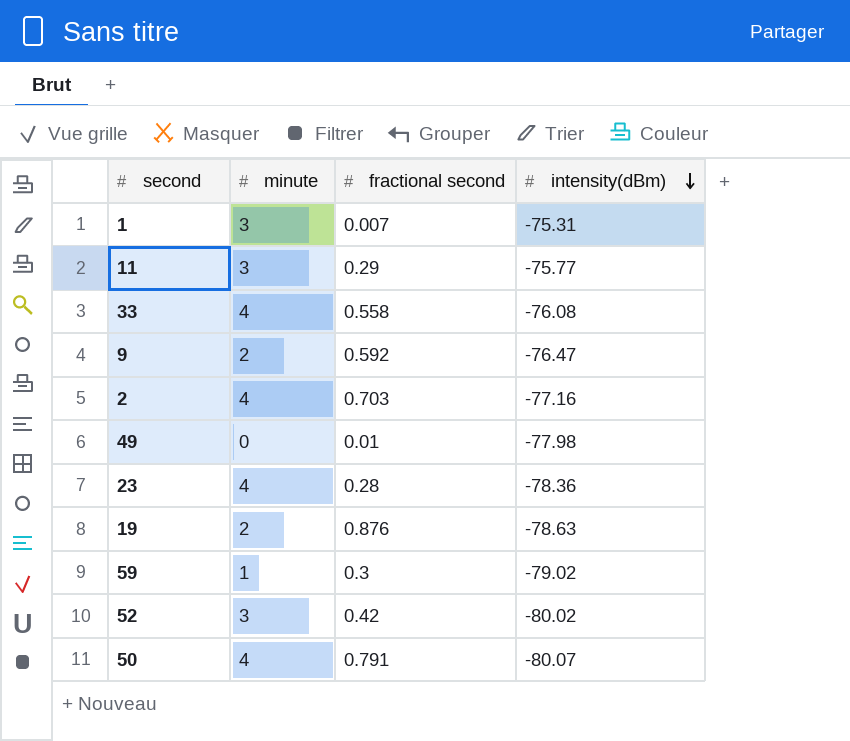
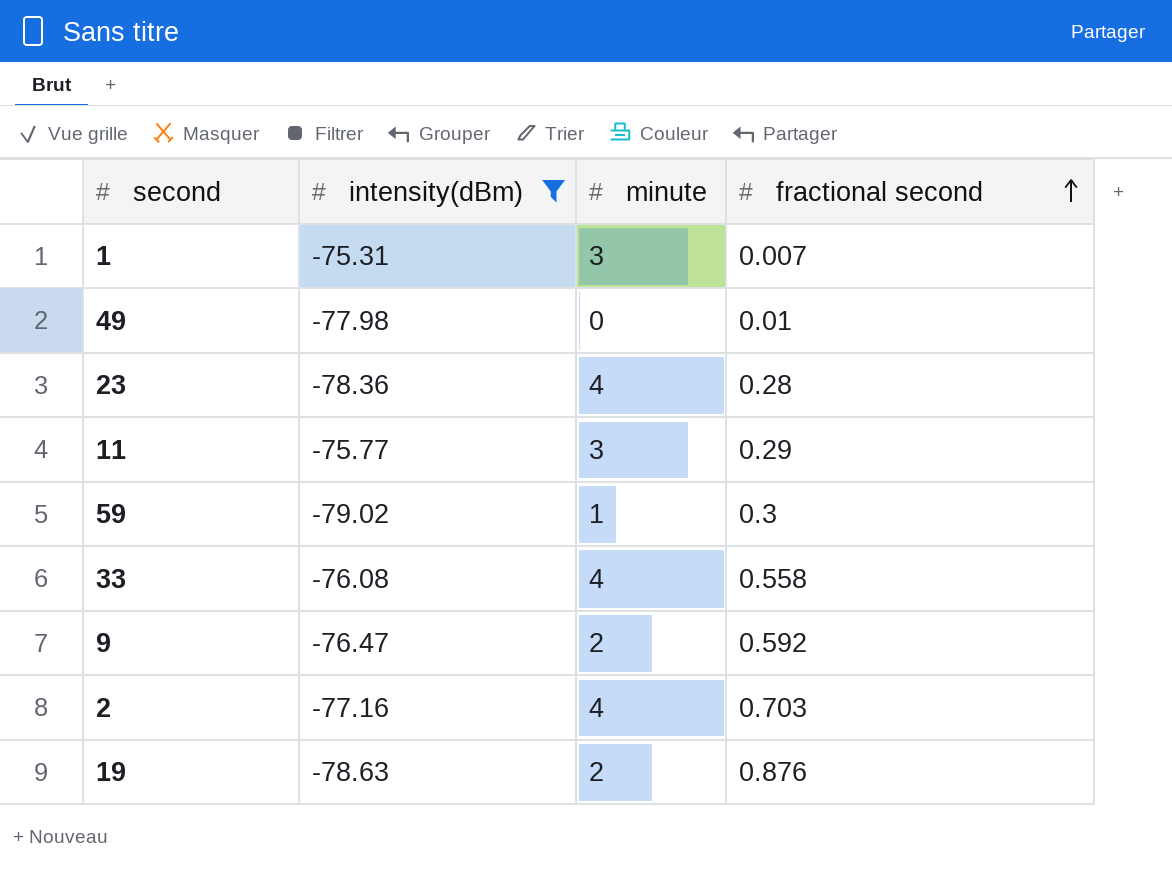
filter: none -> intensity(dBm) >= -79.02
row order: intensity(dBm) descending -> fractional second ascending
column intensity(dBm) | position: 4 -> 2

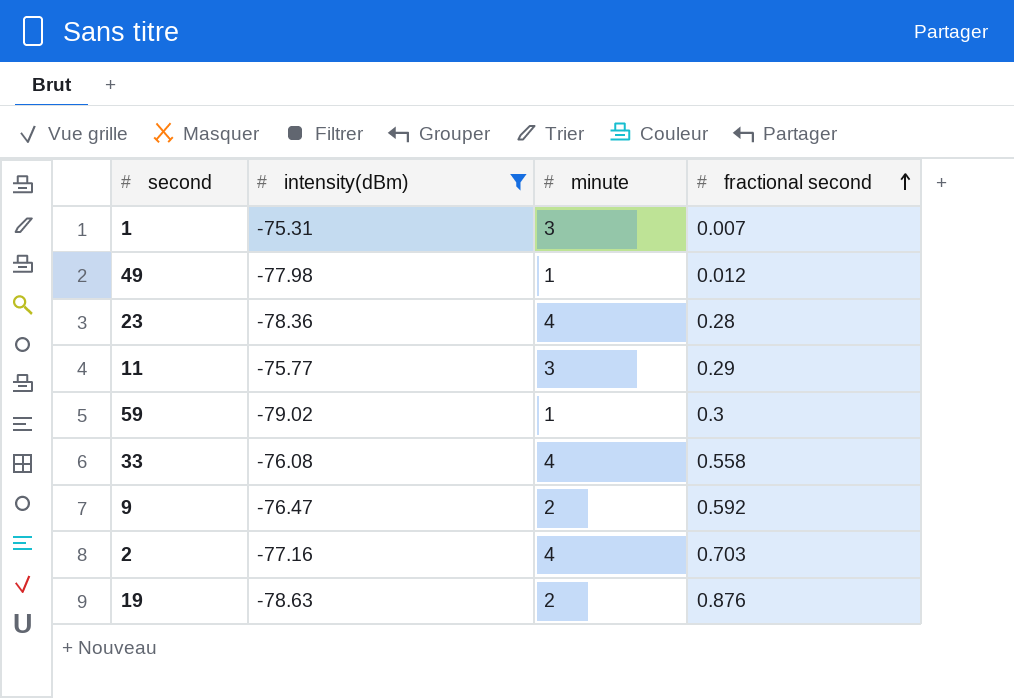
49 | minute: 0 -> 1
49 | fractional second: 0.01 -> 0.012

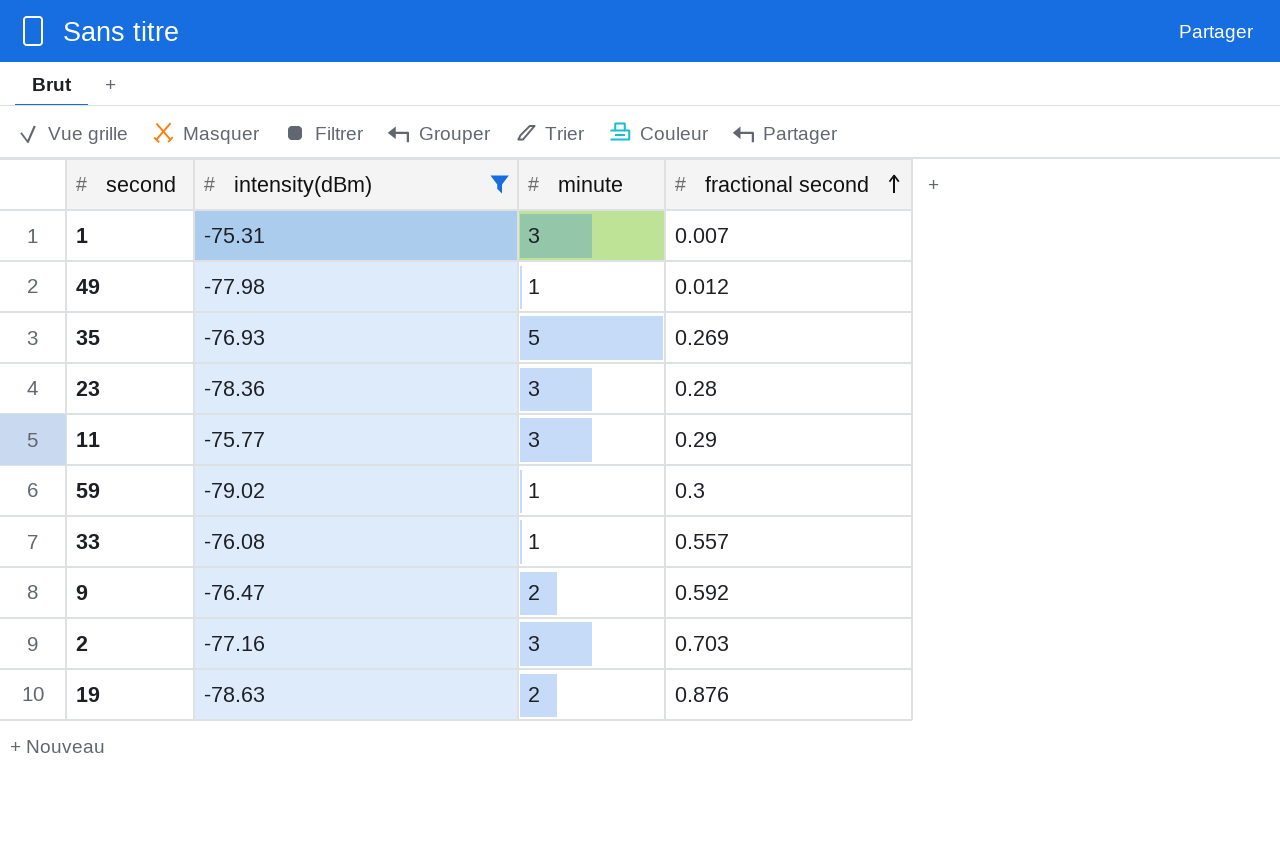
row 35: none -> -76.93 | 5 | 0.269
23 | minute: 4 -> 3
33 | minute: 4 -> 1
33 | fractional second: 0.558 -> 0.557
2 | minute: 4 -> 3

